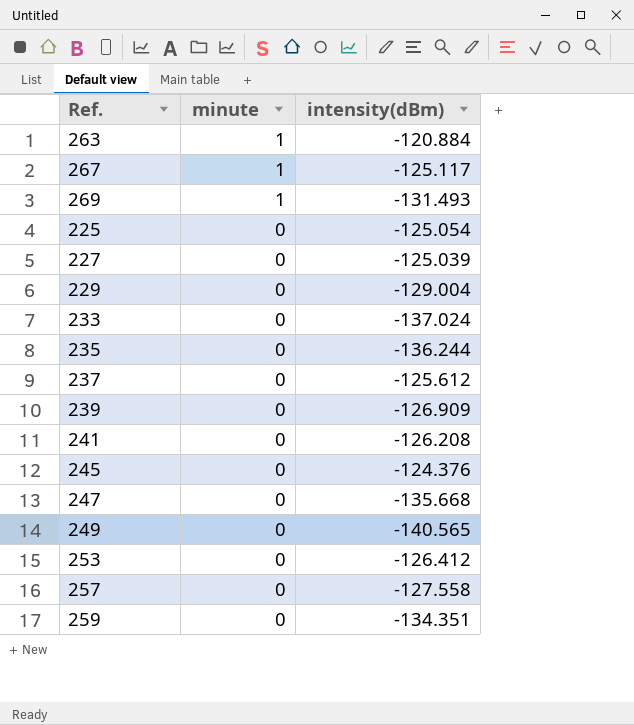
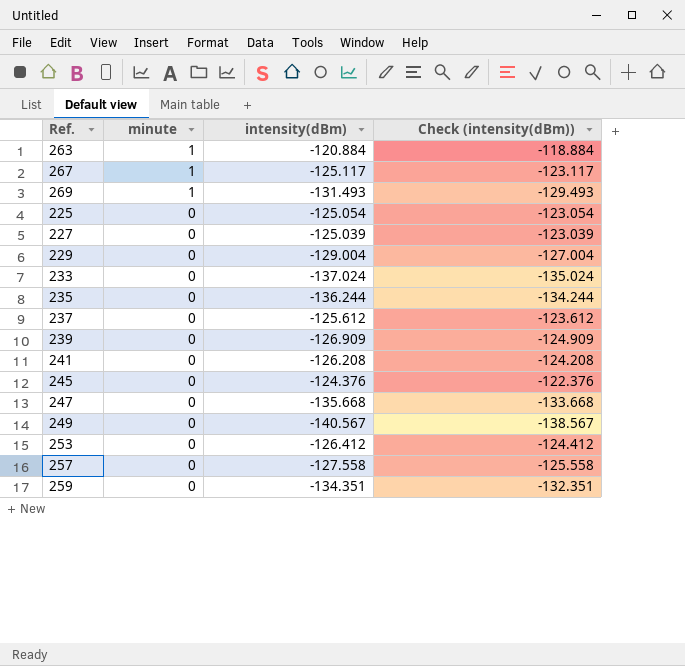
column Check (intensity(dBm)) | formula: none -> [intensity(dBm)] + 2
249 | intensity(dBm): -140.565 -> -140.567

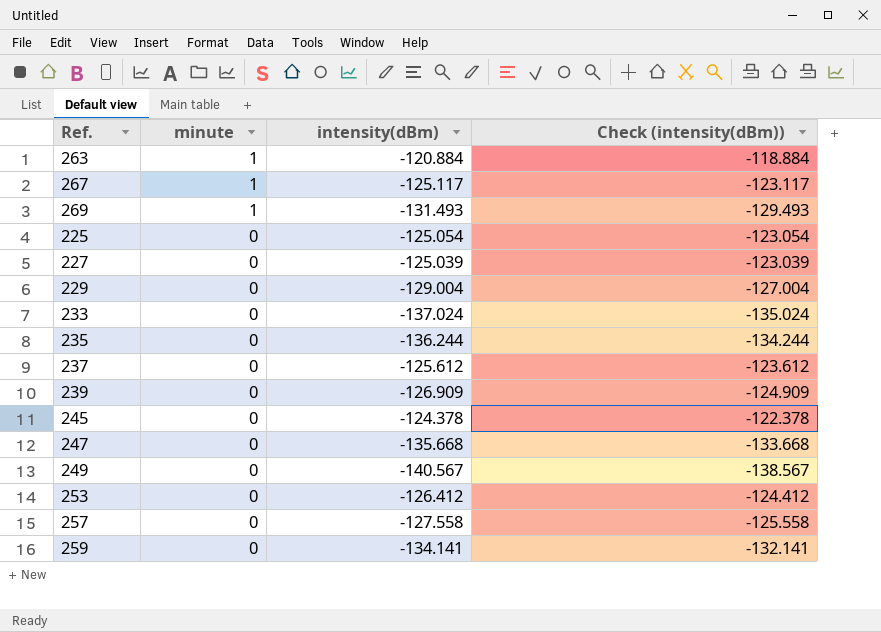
row 241: 0 | -126.208 | -124.208 -> none
245 | intensity(dBm): -124.376 -> -124.378
245 | Check (intensity(dBm)): -122.376 -> -122.378
259 | intensity(dBm): -134.351 -> -134.141
259 | Check (intensity(dBm)): -132.351 -> -132.141

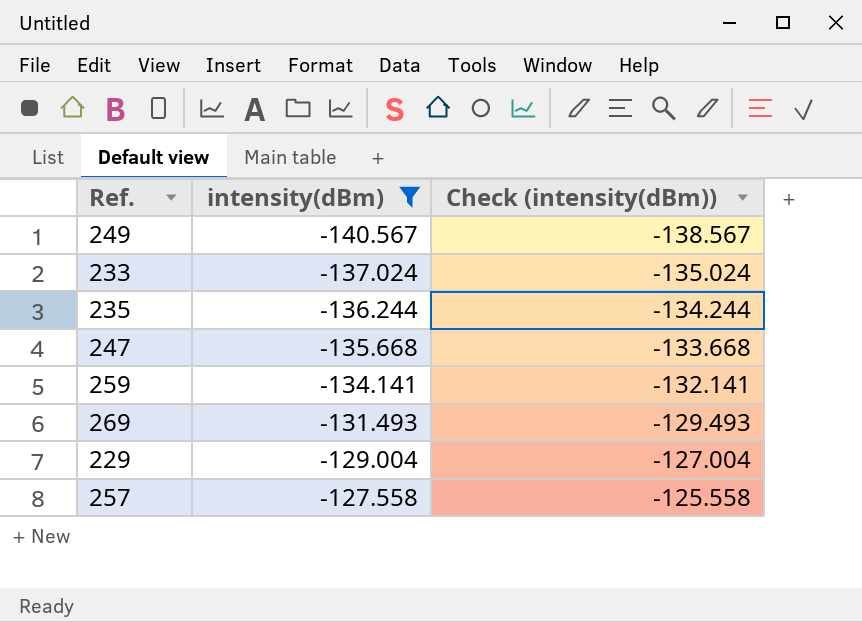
filter: none -> intensity(dBm) <= -127.558
row order: minute descending -> intensity(dBm) ascending
column minute | position: 2 -> none

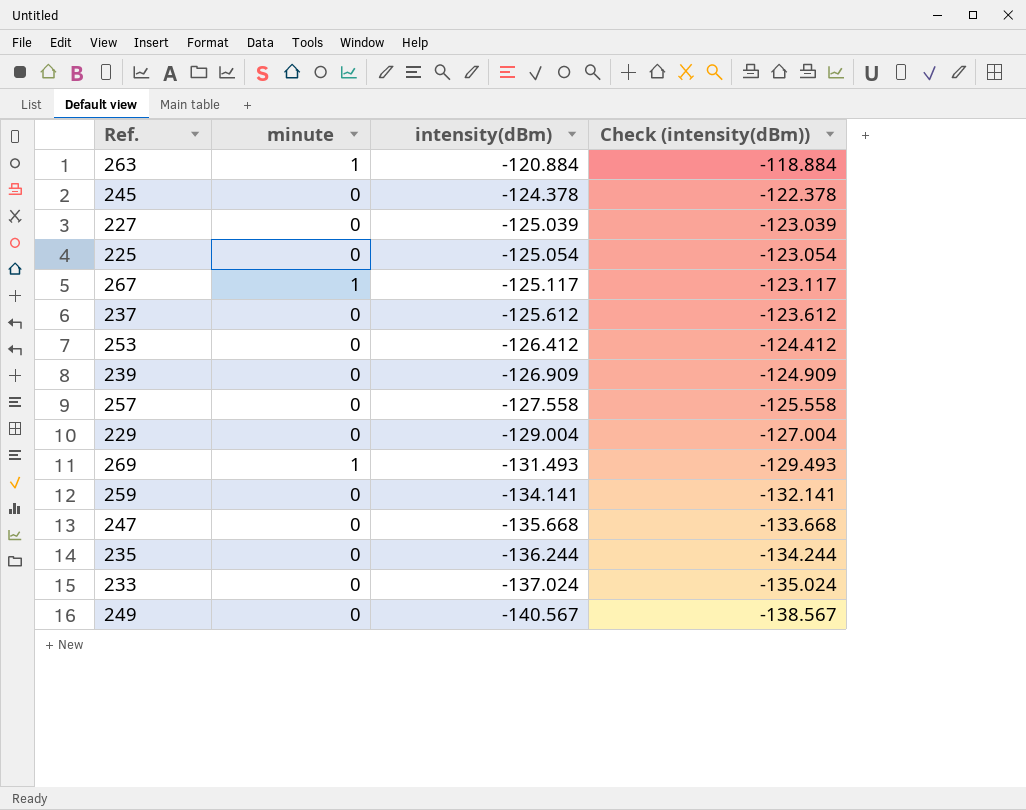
filter: intensity(dBm) <= -127.558 -> none
row order: intensity(dBm) ascending -> intensity(dBm) descending
column minute | position: none -> 2

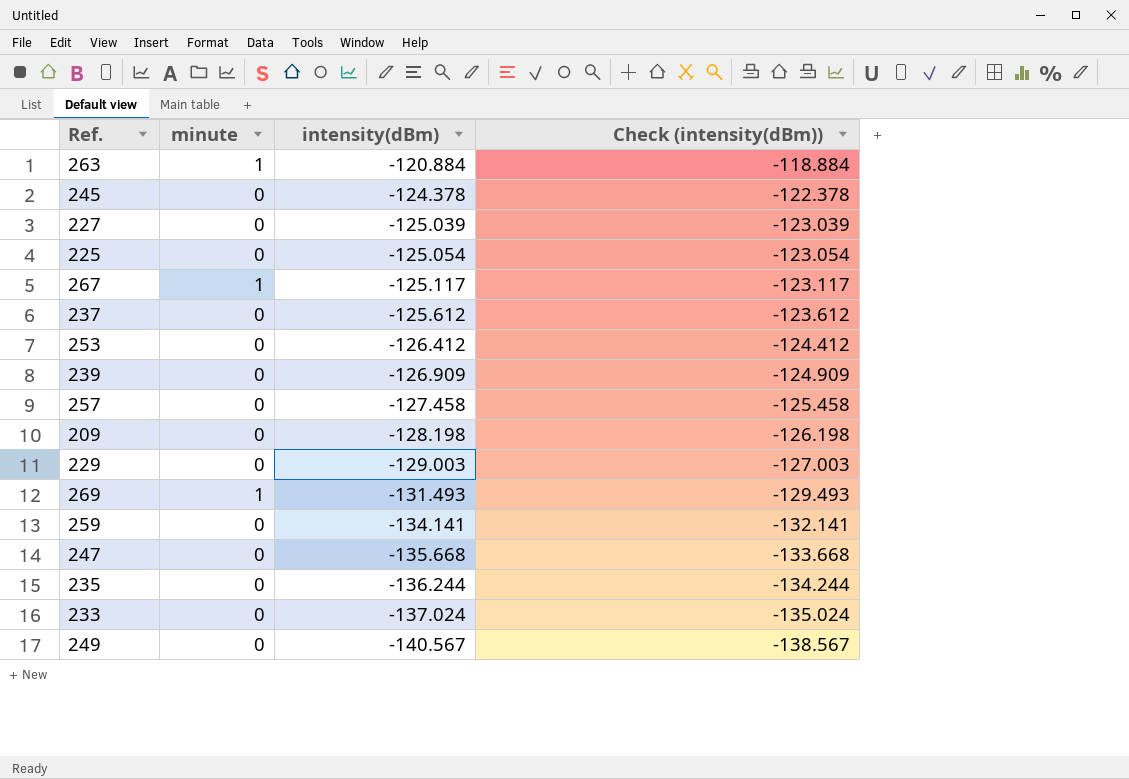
257 | intensity(dBm): -127.558 -> -127.458
257 | Check (intensity(dBm)): -125.558 -> -125.458
row 209: none -> 0 | -128.198 | -126.198
229 | intensity(dBm): -129.004 -> -129.003
229 | Check (intensity(dBm)): -127.004 -> -127.003

